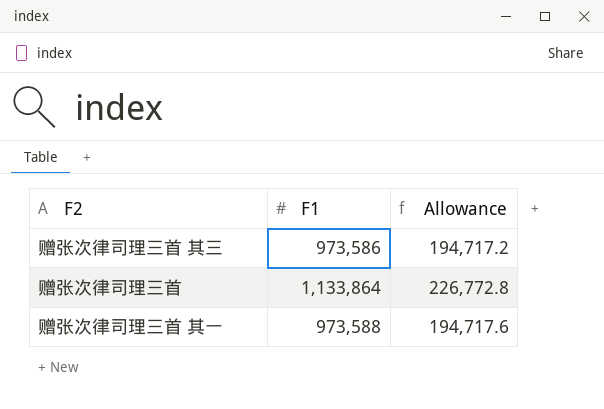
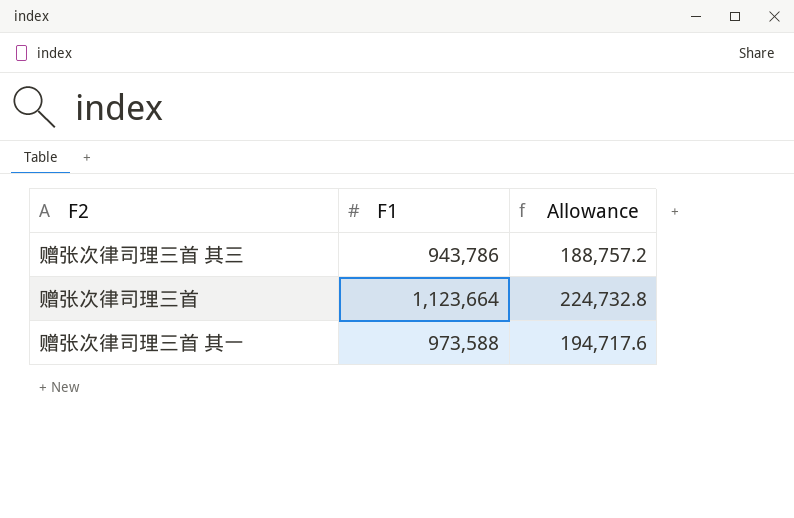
赠张次律司理三首 其三 | F1: 973,586 -> 943,786
赠张次律司理三首 其三 | Allowance: 194,717.2 -> 188,757.2
赠张次律司理三首 | F1: 1,133,864 -> 1,123,664
赠张次律司理三首 | Allowance: 226,772.8 -> 224,732.8

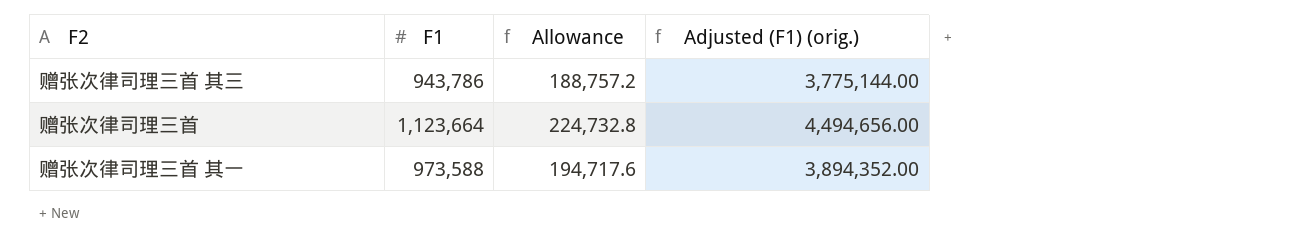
column Adjusted (F1) (orig.) | formula: none -> [F1] * 4

